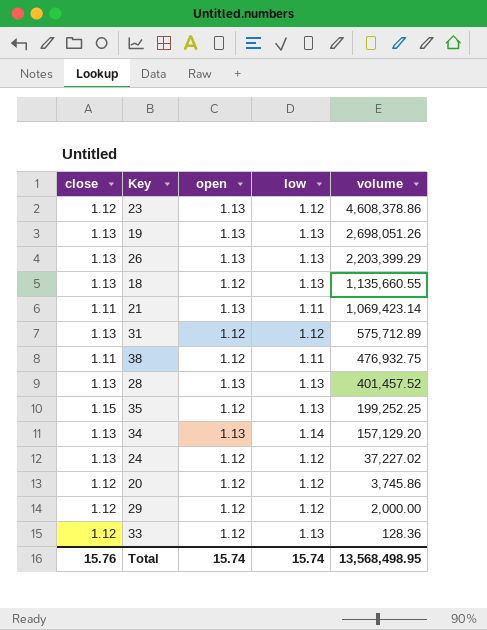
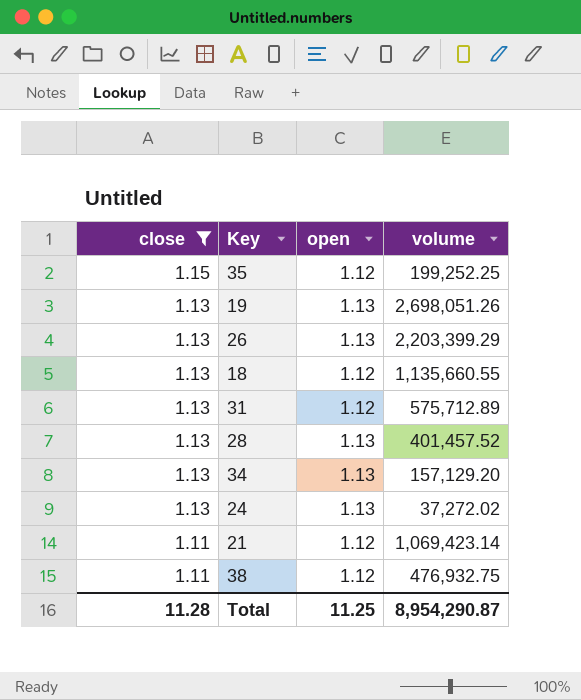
filter: none -> close != 1.12
row order: volume descending -> close descending
column low | position: 4 -> none
24 | open: 1.12 -> 1.13
24 | volume: 37,227.02 -> 37,272.02
21 | open: 1.13 -> 1.12
Total | close: 15.76 -> 11.28
Total | open: 15.74 -> 11.25
Total | volume: 13,568,498.95 -> 8,954,290.87

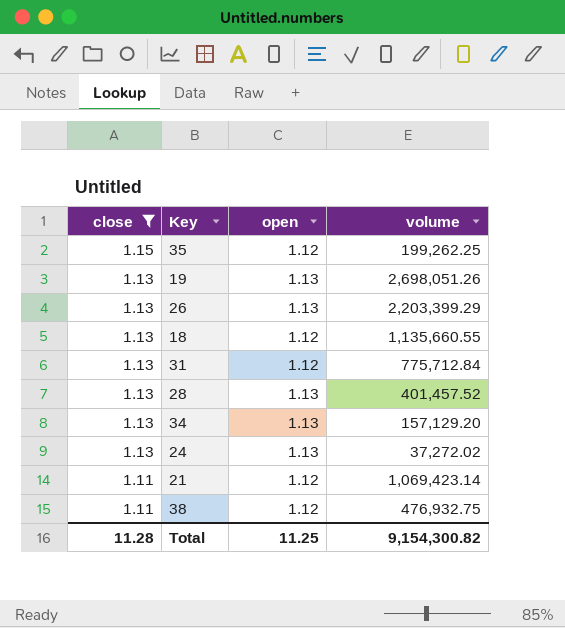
35 | volume: 199,252.25 -> 199,262.25
31 | volume: 575,712.89 -> 775,712.84
Total | volume: 8,954,290.87 -> 9,154,300.82

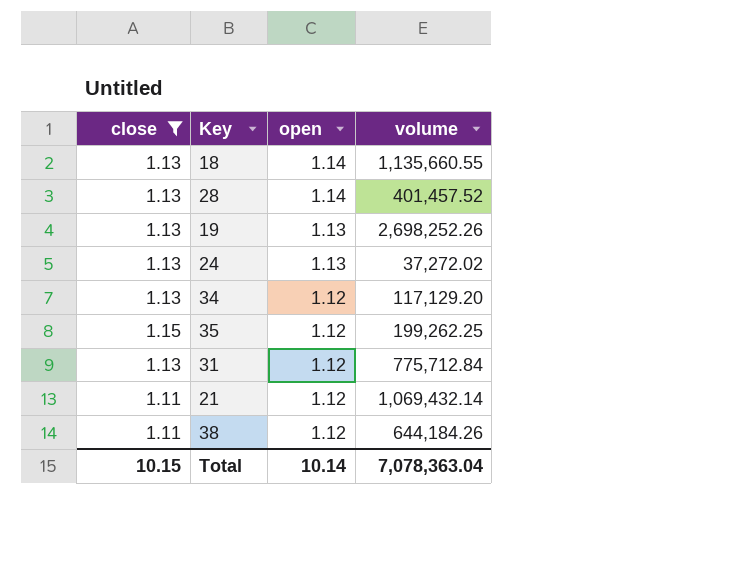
row order: close descending -> open descending
row 26: 1.13 | 1.13 | 2,203,399.29 -> none
18 | open: 1.12 -> 1.14
28 | open: 1.13 -> 1.14
19 | volume: 2,698,051.26 -> 2,698,252.26
34 | open: 1.13 -> 1.12
34 | volume: 157,129.20 -> 117,129.20
21 | volume: 1,069,423.14 -> 1,069,432.14
38 | volume: 476,932.75 -> 644,184.26
Total | close: 11.28 -> 10.15
Total | open: 11.25 -> 10.14
Total | volume: 9,154,300.82 -> 7,078,363.04

